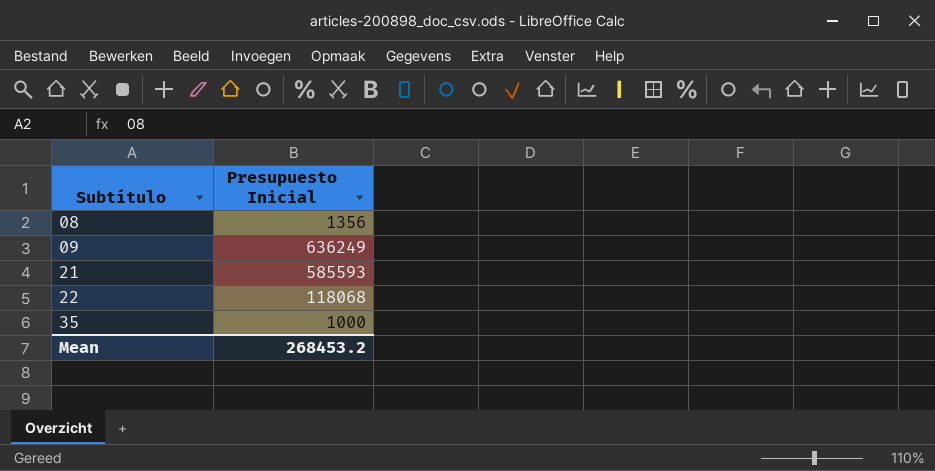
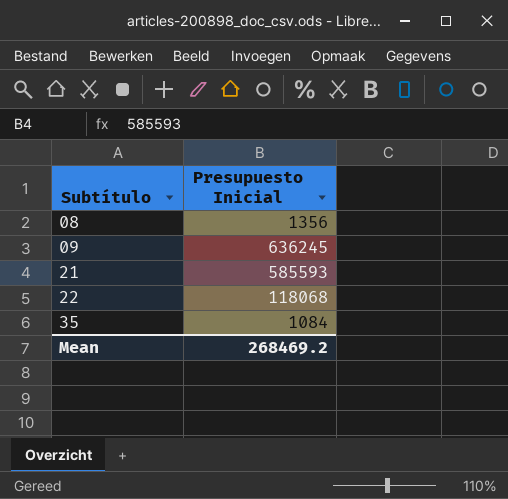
09 | Presupuesto Inicial: 636249 -> 636245
35 | Presupuesto Inicial: 1000 -> 1084
Mean | Presupuesto Inicial: 268453.2 -> 268469.2

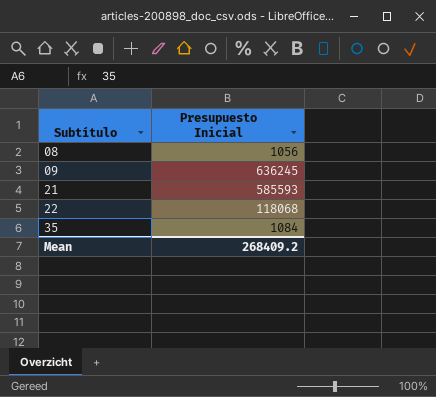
08 | Presupuesto Inicial: 1356 -> 1056
Mean | Presupuesto Inicial: 268469.2 -> 268409.2

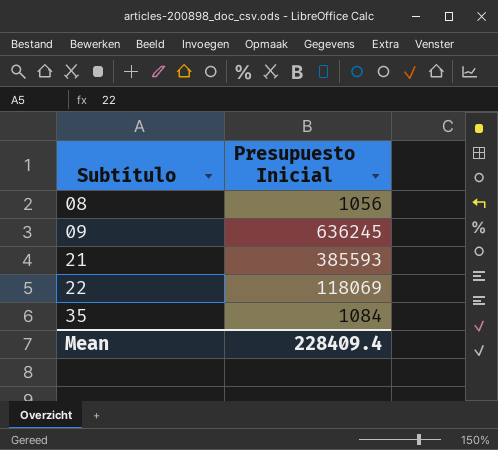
21 | Presupuesto Inicial: 585593 -> 385593
22 | Presupuesto Inicial: 118068 -> 118069
Mean | Presupuesto Inicial: 268409.2 -> 228409.4

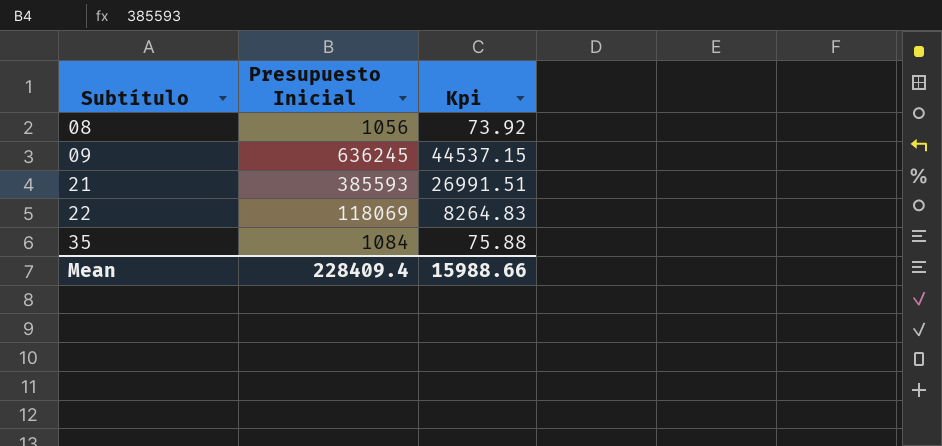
column Kpi | formula: none -> [Presupuesto Inicial] * 0.07

